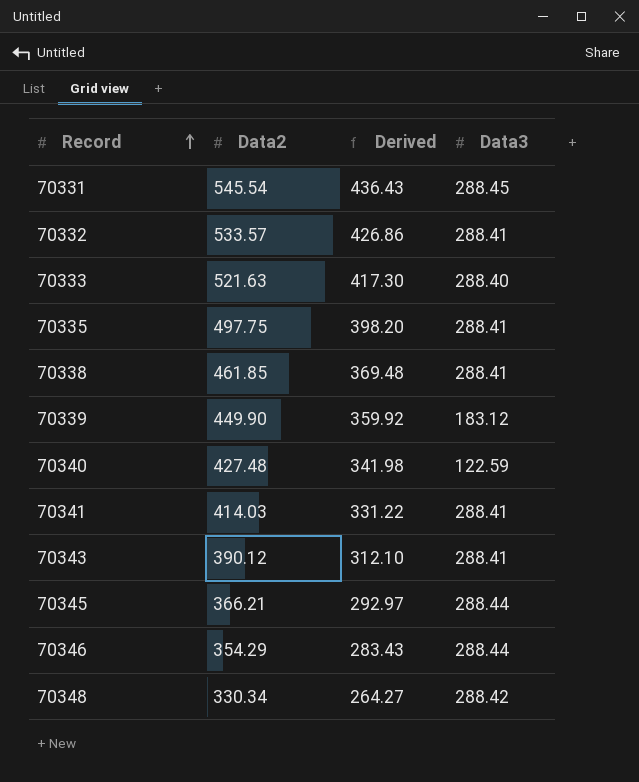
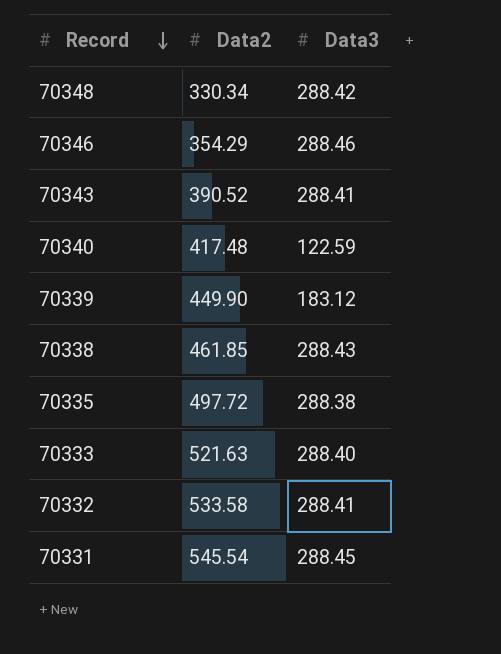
row order: Record ascending -> Record descending
column Derived | formula: [Data2] * 0.8 -> none
row 70341: 414.03 | 331.22 | 288.41 -> none
row 70345: 366.21 | 292.97 | 288.44 -> none
70346 | Data3: 288.44 -> 288.46
70343 | Data2: 390.12 -> 390.52
70340 | Data2: 427.48 -> 417.48
70338 | Data3: 288.41 -> 288.43
70335 | Data2: 497.75 -> 497.72
70335 | Data3: 288.41 -> 288.38
70332 | Data2: 533.57 -> 533.58

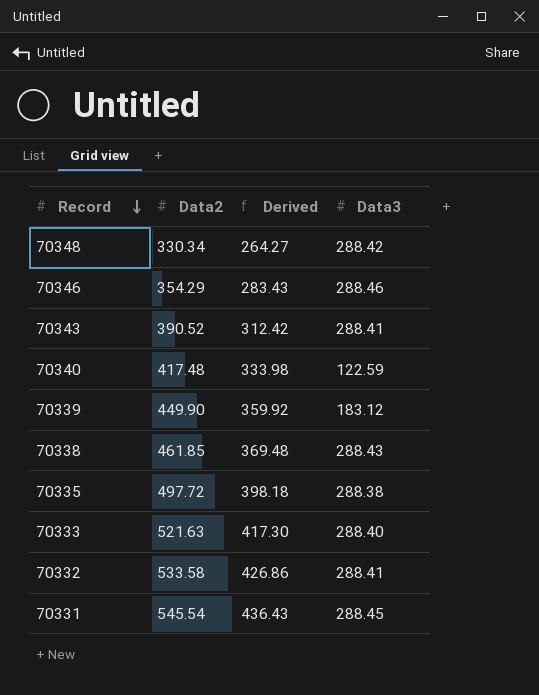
column Derived | formula: none -> [Data2] * 0.8

